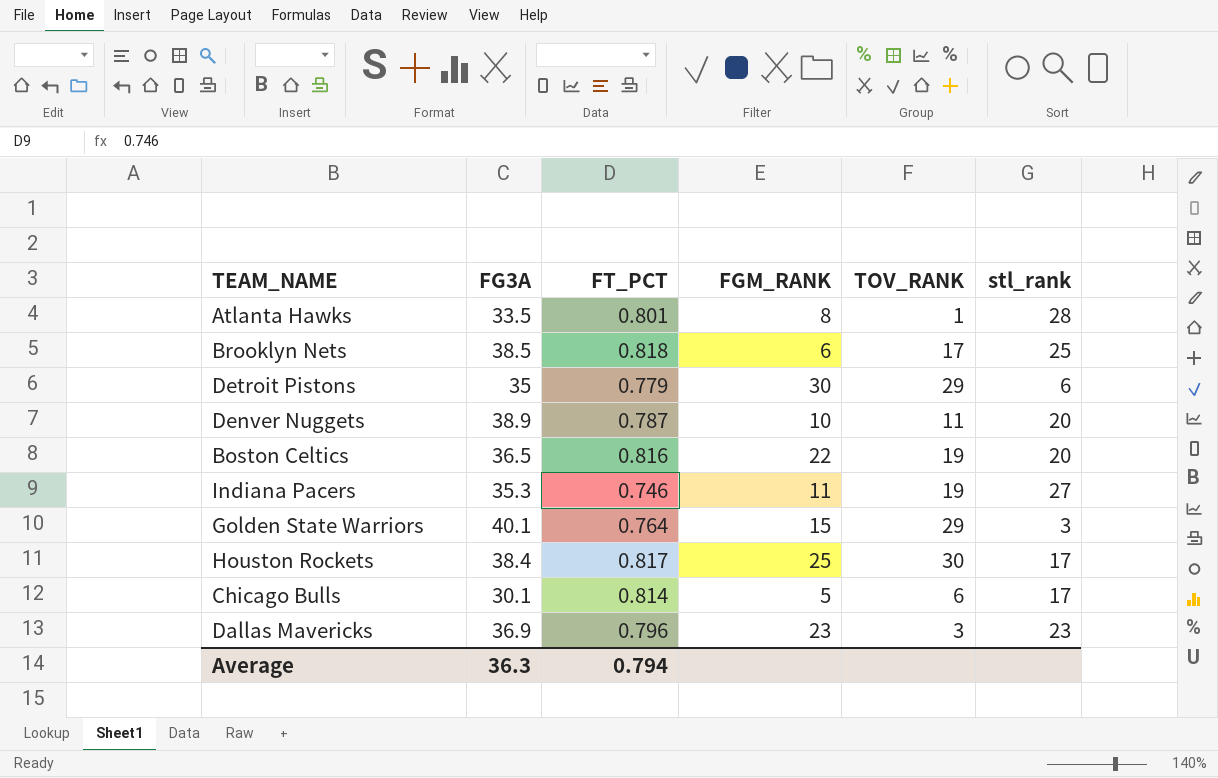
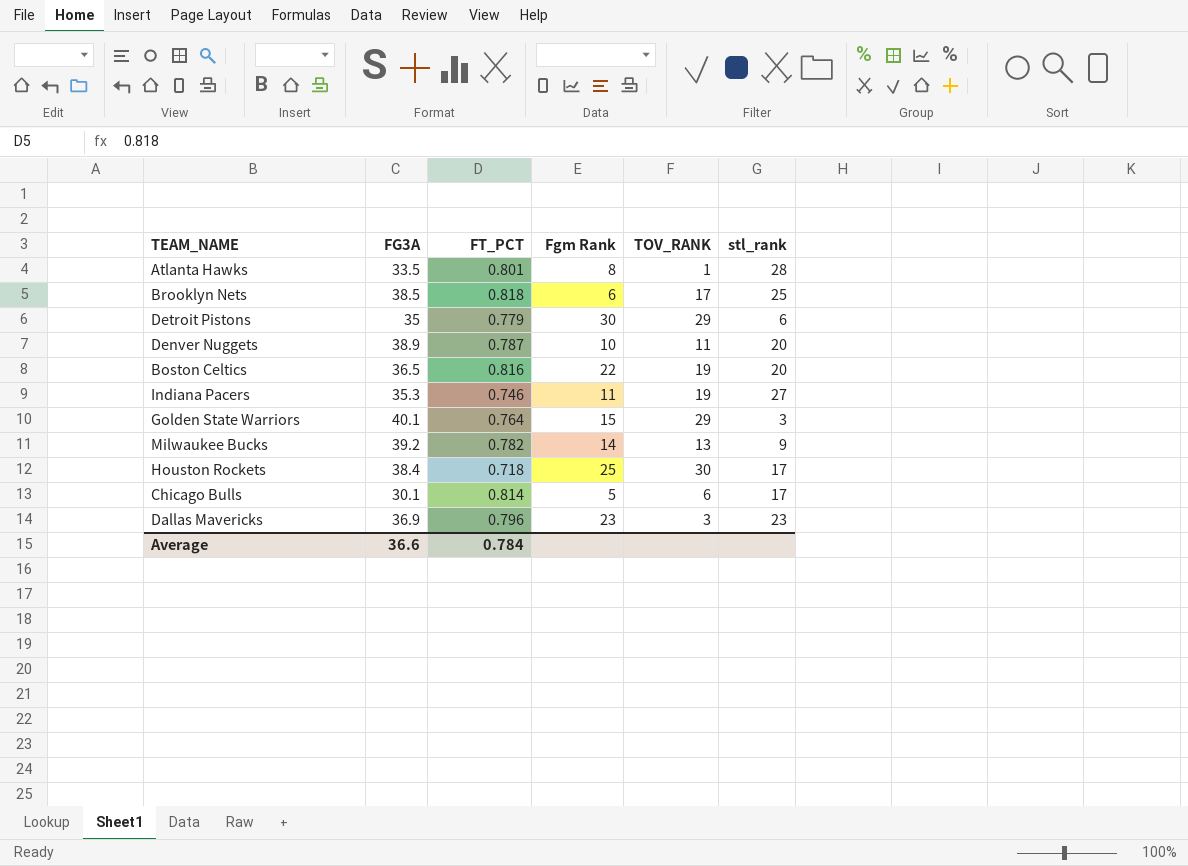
column name: FGM_RANK -> Fgm Rank
row Milwaukee Bucks: none -> 39.2 | 0.782 | 14 | 13 | 9
Houston Rockets | FT_PCT: 0.817 -> 0.718
Average | FG3A: 36.3 -> 36.6
Average | FT_PCT: 0.794 -> 0.784

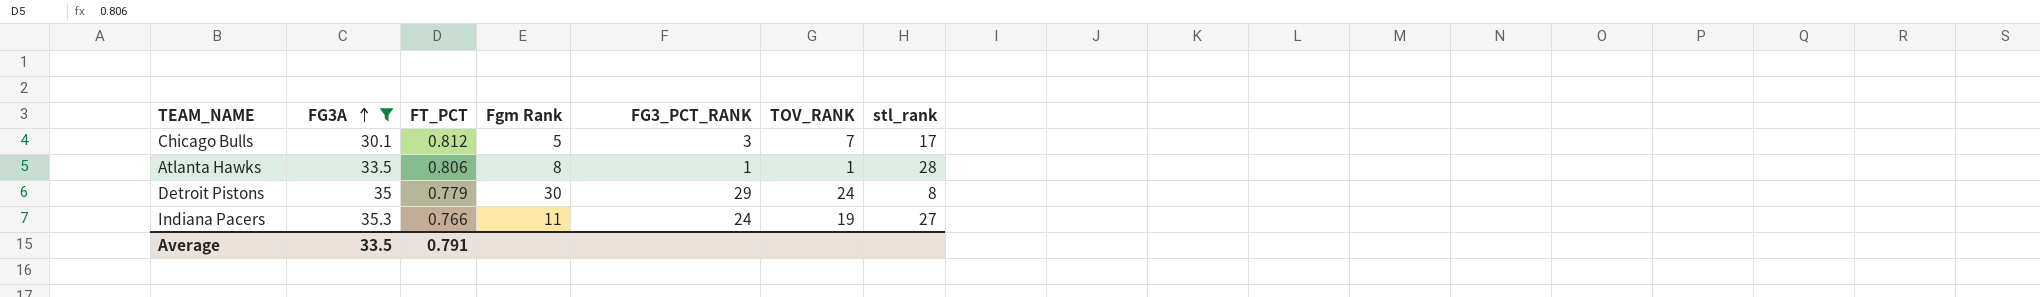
filter: none -> FG3A <= 35.3
row order: none -> FG3A ascending
column FG3_PCT_RANK | position: none -> 5
Chicago Bulls | FT_PCT: 0.814 -> 0.812
Chicago Bulls | TOV_RANK: 6 -> 7
Atlanta Hawks | FT_PCT: 0.801 -> 0.806
Detroit Pistons | TOV_RANK: 29 -> 24
Detroit Pistons | stl_rank: 6 -> 8
Indiana Pacers | FT_PCT: 0.746 -> 0.766
Average | FG3A: 36.6 -> 33.5
Average | FT_PCT: 0.784 -> 0.791

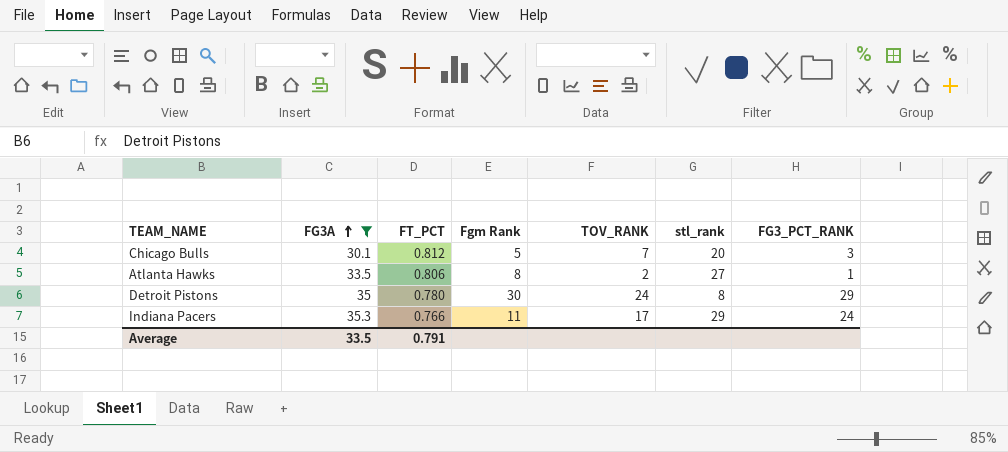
column FG3_PCT_RANK | position: 5 -> 7
Chicago Bulls | stl_rank: 17 -> 20
Atlanta Hawks | TOV_RANK: 1 -> 2
Atlanta Hawks | stl_rank: 28 -> 27
Detroit Pistons | FT_PCT: 0.779 -> 0.780
Indiana Pacers | TOV_RANK: 19 -> 17
Indiana Pacers | stl_rank: 27 -> 29

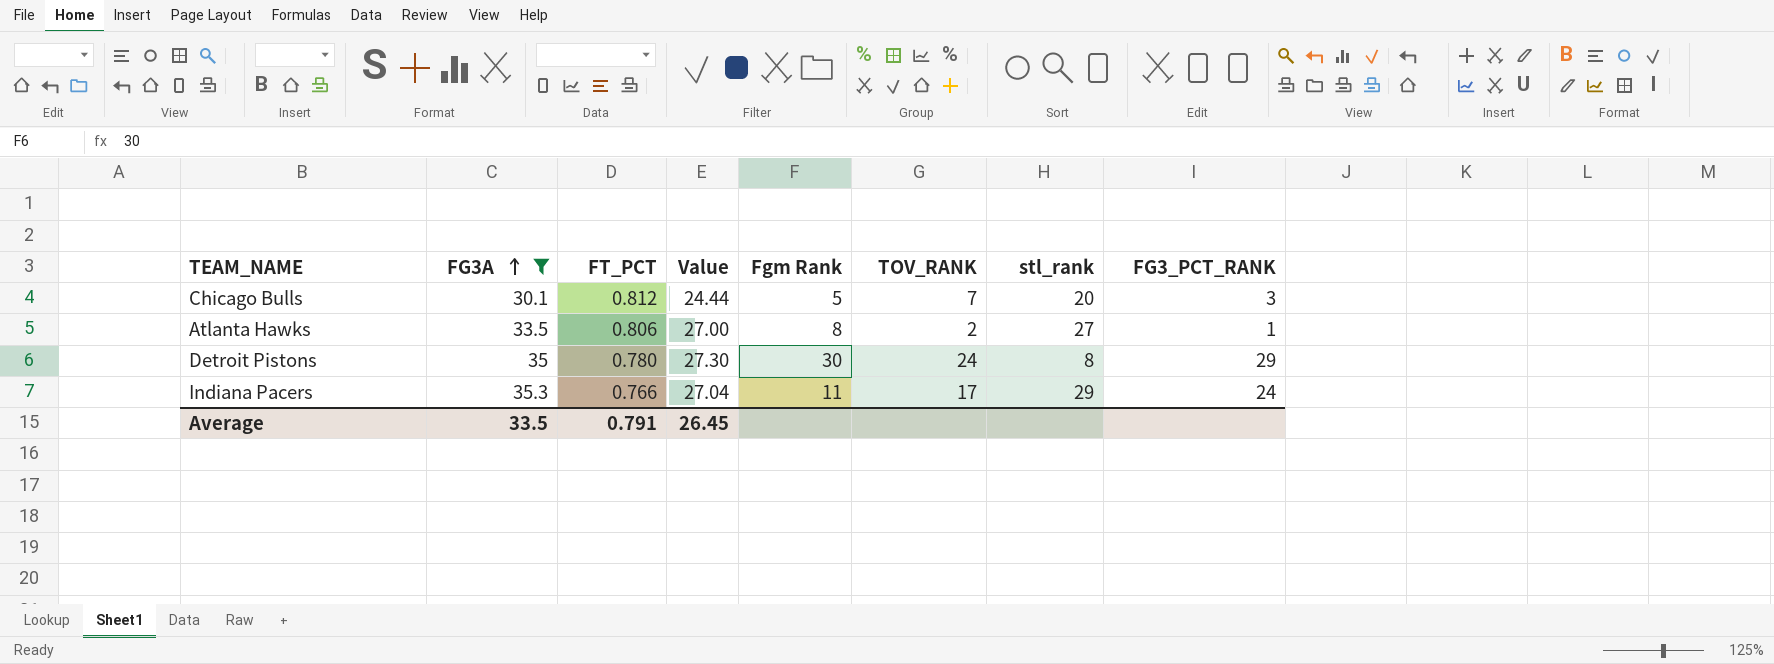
column Value | formula: none -> [FG3A] * [FT_PCT]

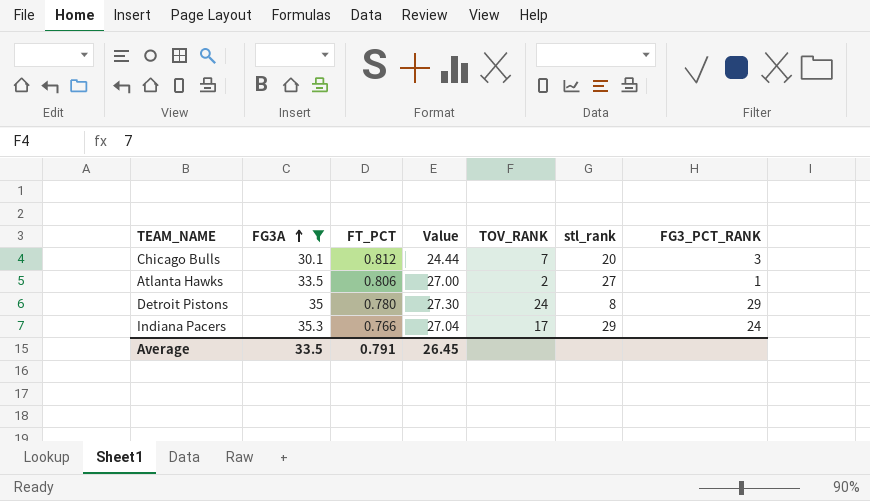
column Fgm Rank | position: 5 -> none

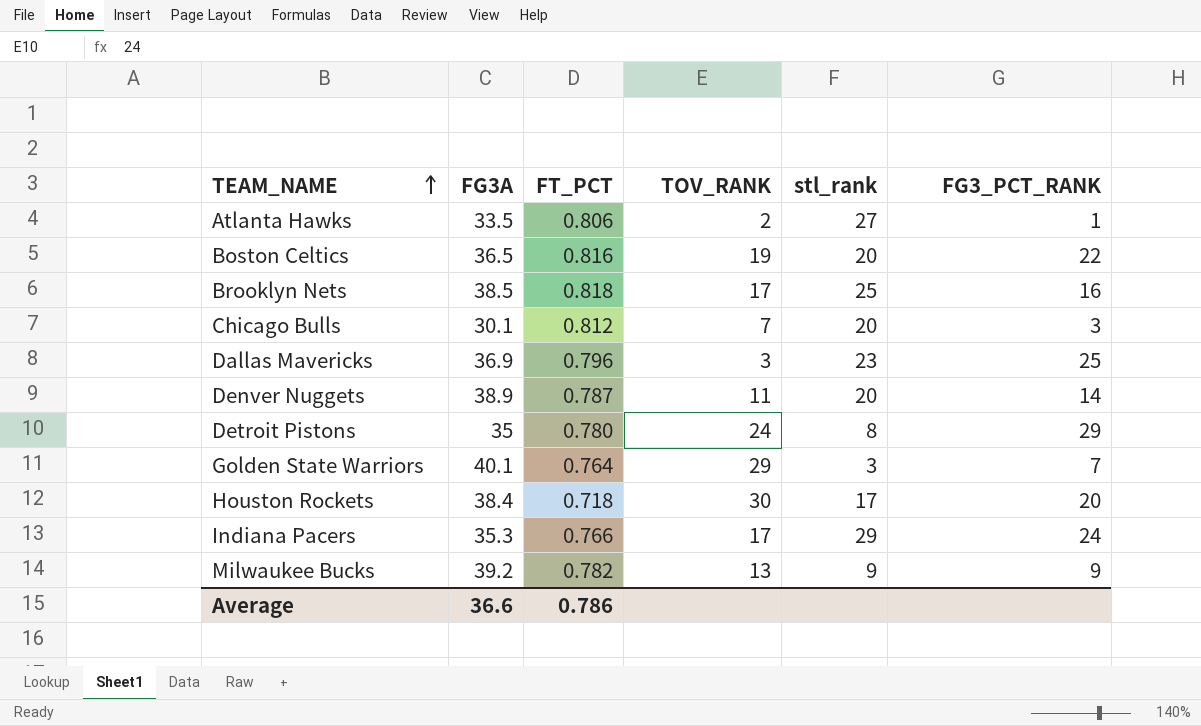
filter: FG3A <= 35.3 -> none
row order: FG3A ascending -> TEAM_NAME ascending
column Value | formula: [FG3A] * [FT_PCT] -> none
Average | FG3A: 33.5 -> 36.6
Average | FT_PCT: 0.791 -> 0.786

